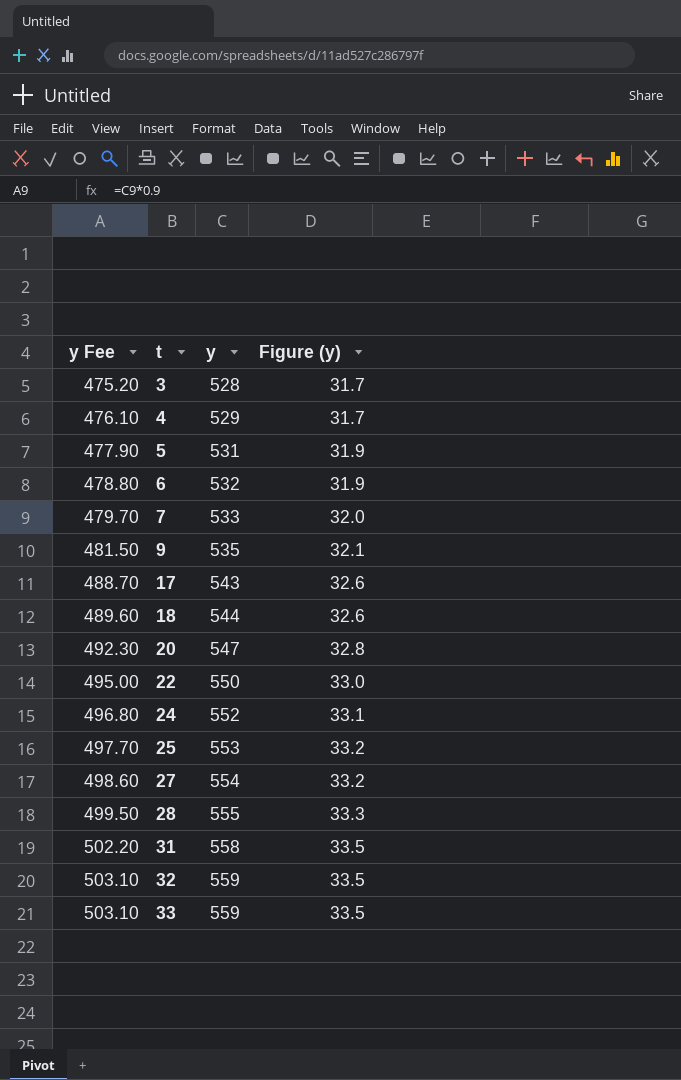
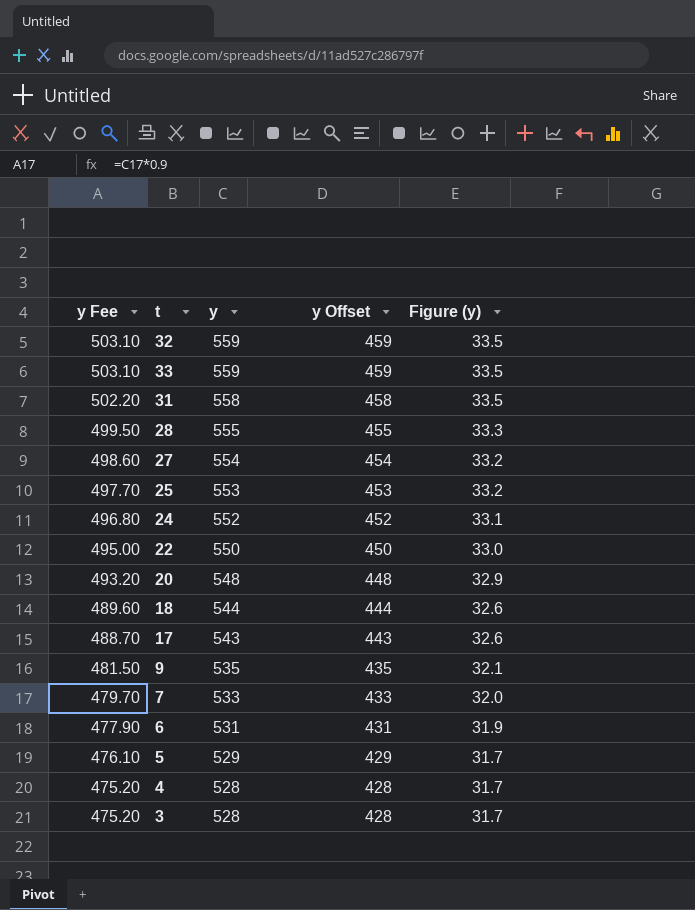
row order: y Fee ascending -> y Fee descending
column y Offset | formula: none -> [y] - 100
20 | y Fee: 492.30 -> 493.20
20 | y: 547 -> 548
20 | Figure (y): 32.8 -> 32.9
6 | y Fee: 478.80 -> 477.90
6 | y: 532 -> 531
5 | y Fee: 477.90 -> 476.10
5 | y: 531 -> 529
5 | Figure (y): 31.9 -> 31.7
4 | y Fee: 476.10 -> 475.20
4 | y: 529 -> 528

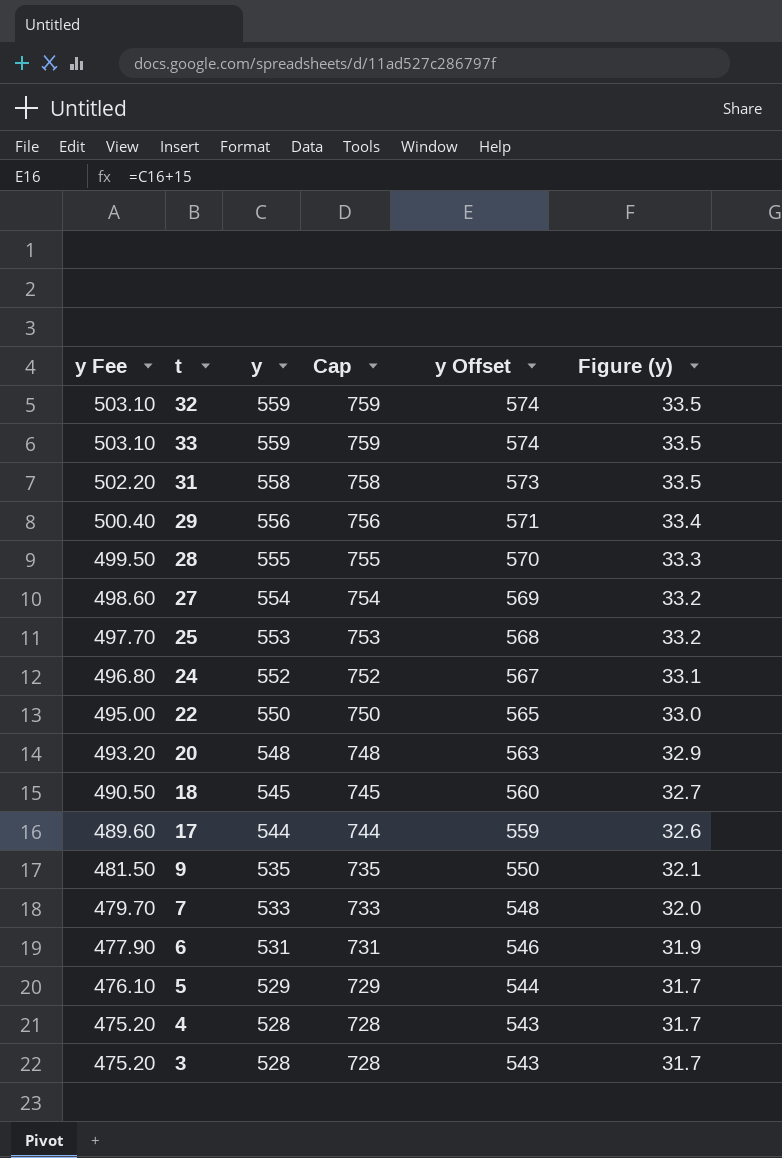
column Cap | formula: none -> [y] + 200
column y Offset | formula: [y] - 100 -> [y] + 15
row 29: none -> 500.40 | 556 | 756 | 571 | 33.4
18 | y Fee: 489.60 -> 490.50
18 | y: 544 -> 545
18 | Figure (y): 32.6 -> 32.7
17 | y Fee: 488.70 -> 489.60
17 | y: 543 -> 544

